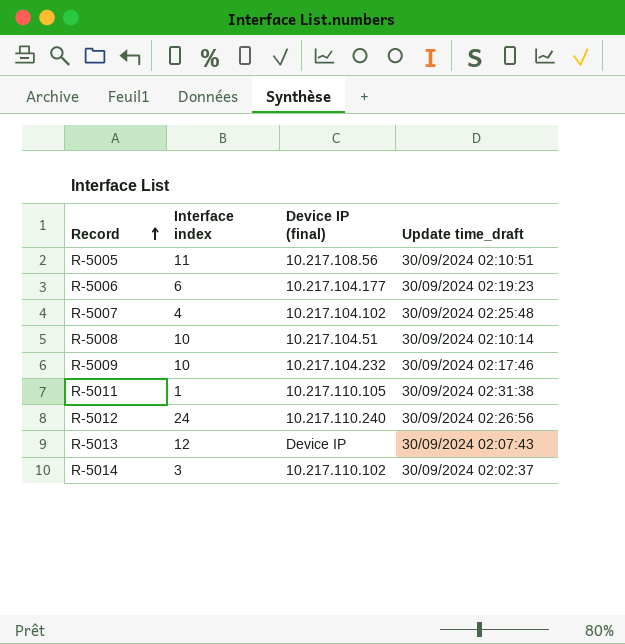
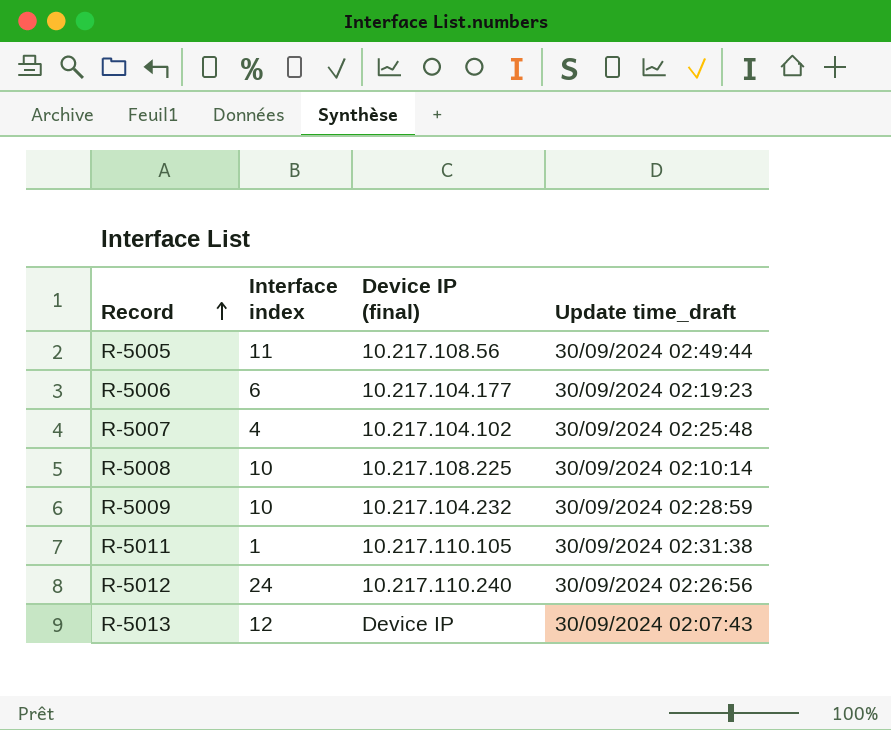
row R-5014: 3 | 10.217.110.102 | 30/09/2024 02:02:37 -> none
R-5005 | Update time_draft: 30/09/2024 02:10:51 -> 30/09/2024 02:49:44
R-5008 | Device IP (final): 10.217.104.51 -> 10.217.108.225
R-5009 | Update time_draft: 30/09/2024 02:17:46 -> 30/09/2024 02:28:59

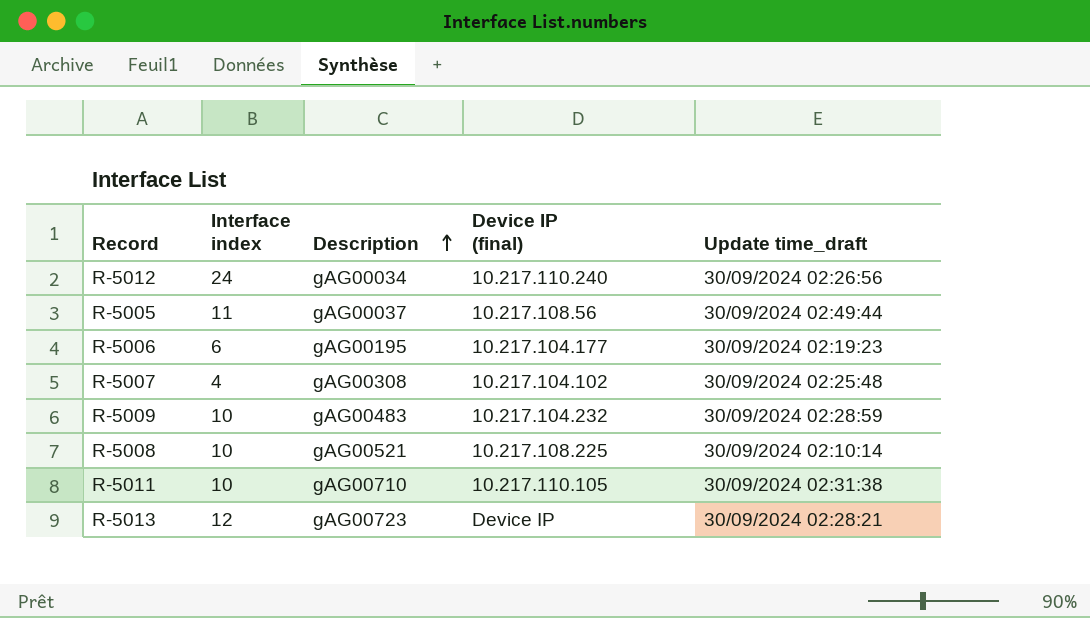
row order: Record ascending -> Description ascending
column Description | position: none -> 3
R-5011 | Interface index: 1 -> 10
R-5013 | Update time_draft: 30/09/2024 02:07:43 -> 30/09/2024 02:28:21

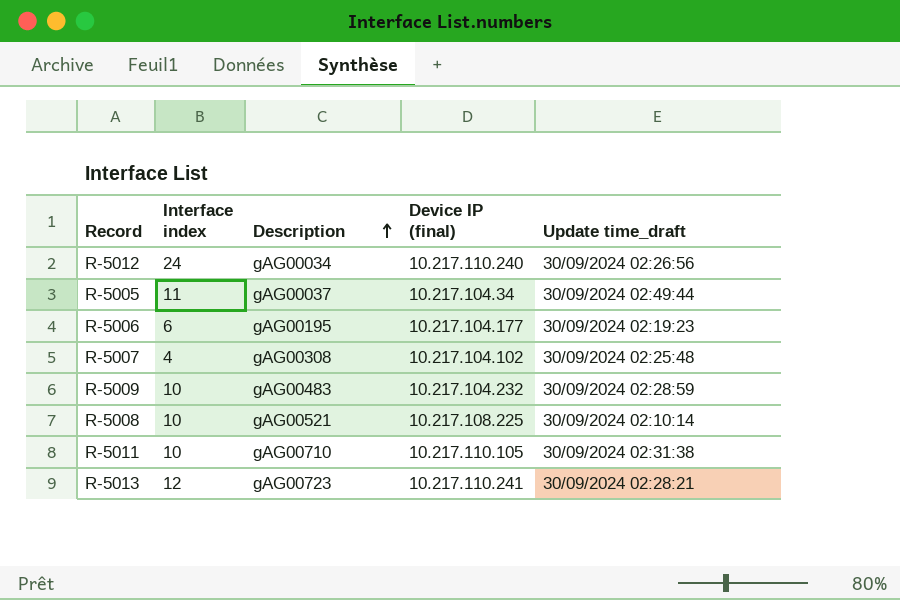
R-5005 | Device IP (final): 10.217.108.56 -> 10.217.104.34
R-5013 | Device IP (final): Device IP -> 10.217.110.241

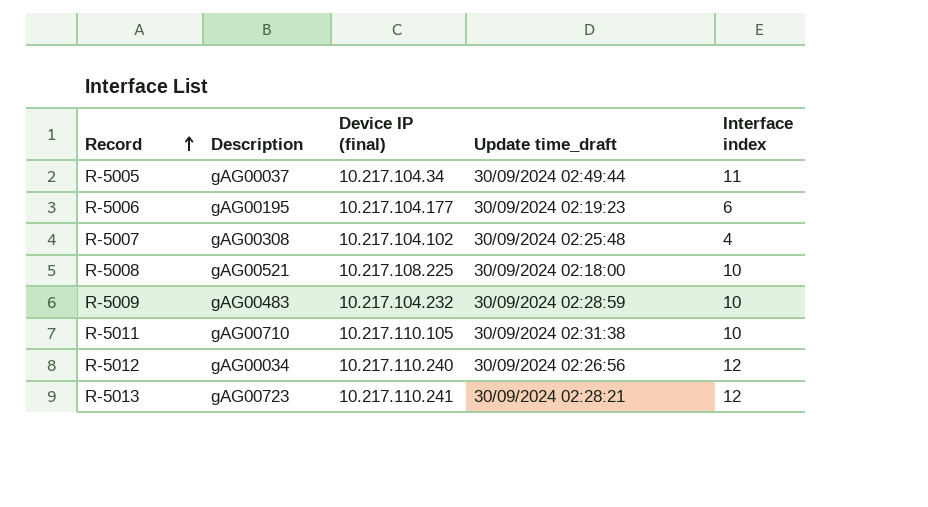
row order: Description ascending -> Record ascending
column Interface index | position: 2 -> 5
R-5008 | Update time_draft: 30/09/2024 02:10:14 -> 30/09/2024 02:18:00
R-5012 | Interface index: 24 -> 12

